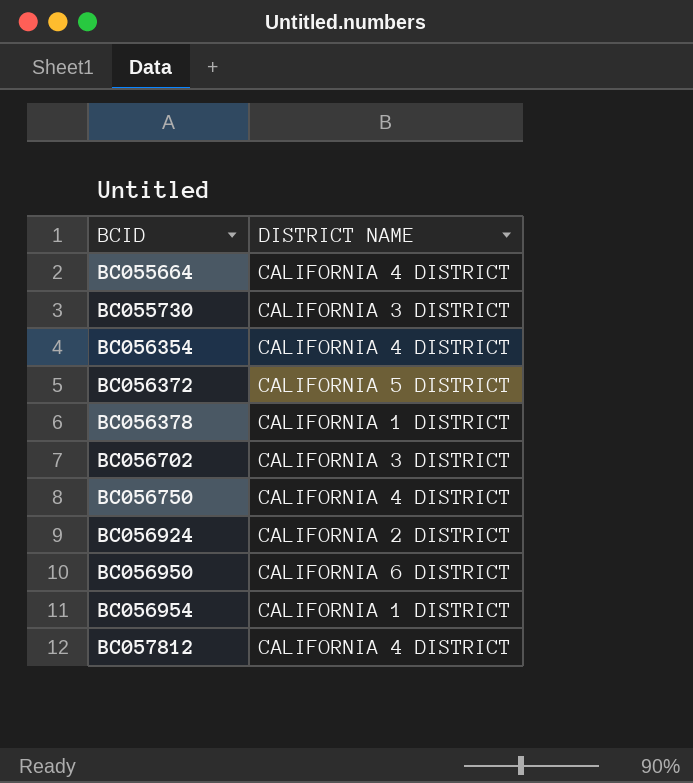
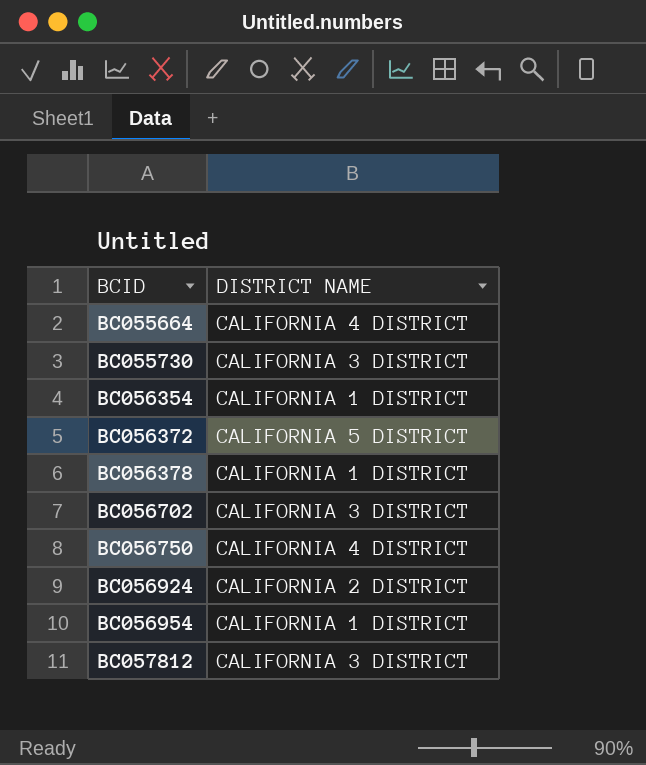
row BC056950: CALIFORNIA 6 DISTRICT -> none
BC056354 | DISTRICT NAME: CALIFORNIA 4 DISTRICT -> CALIFORNIA 1 DISTRICT
BC057812 | DISTRICT NAME: CALIFORNIA 4 DISTRICT -> CALIFORNIA 3 DISTRICT

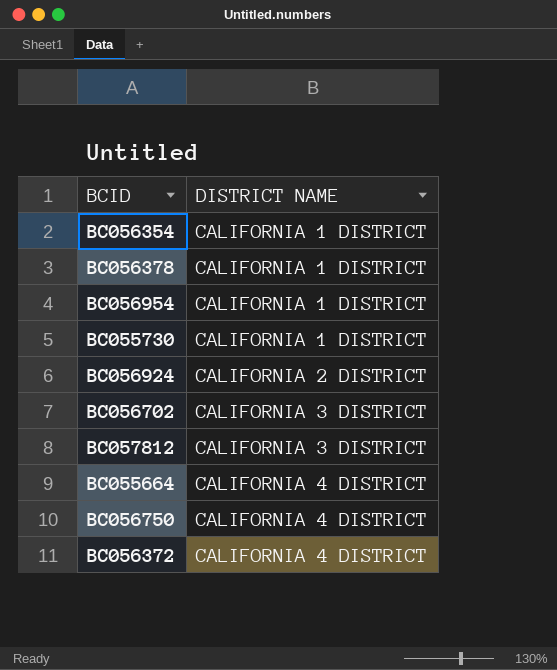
row order: BCID ascending -> DISTRICT NAME ascending
BC055730 | DISTRICT NAME: CALIFORNIA 3 DISTRICT -> CALIFORNIA 1 DISTRICT
BC056372 | DISTRICT NAME: CALIFORNIA 5 DISTRICT -> CALIFORNIA 4 DISTRICT

